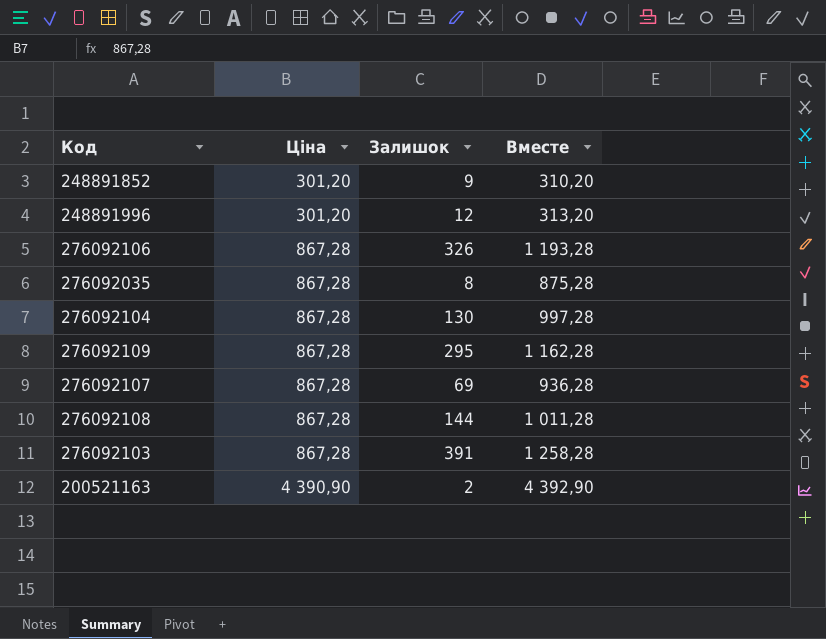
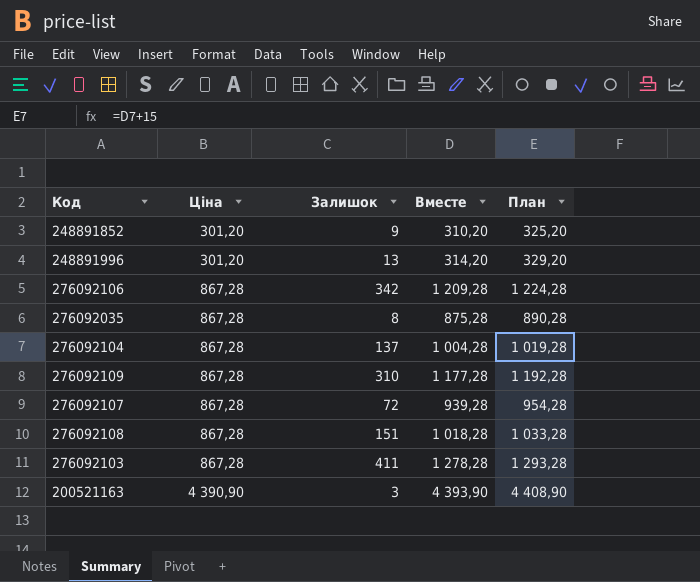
column План | formula: none -> [Вместе] + 15
248891996 | Залишок: 12 -> 13
248891996 | Вместе: 313,20 -> 314,20
276092106 | Залишок: 326 -> 342
276092106 | Вместе: 1 193,28 -> 1 209,28
276092104 | Залишок: 130 -> 137
276092104 | Вместе: 997,28 -> 1 004,28
276092109 | Залишок: 295 -> 310
276092109 | Вместе: 1 162,28 -> 1 177,28
276092107 | Залишок: 69 -> 72
276092107 | Вместе: 936,28 -> 939,28
276092108 | Залишок: 144 -> 151
276092108 | Вместе: 1 011,28 -> 1 018,28
276092103 | Залишок: 391 -> 411
276092103 | Вместе: 1 258,28 -> 1 278,28
200521163 | Залишок: 2 -> 3
200521163 | Вместе: 4 392,90 -> 4 393,90

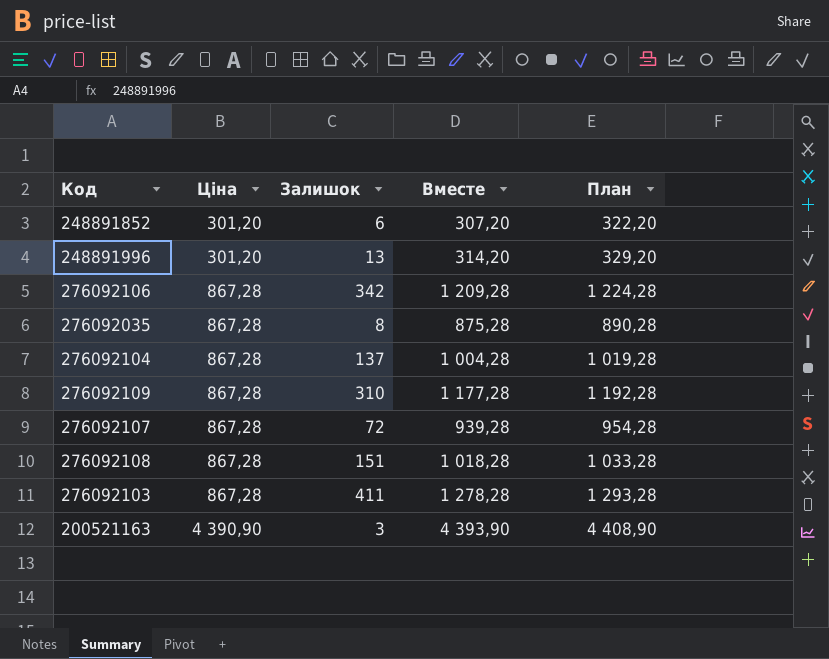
248891852 | Залишок: 9 -> 6
248891852 | Вместе: 310,20 -> 307,20
248891852 | План: 325,20 -> 322,20

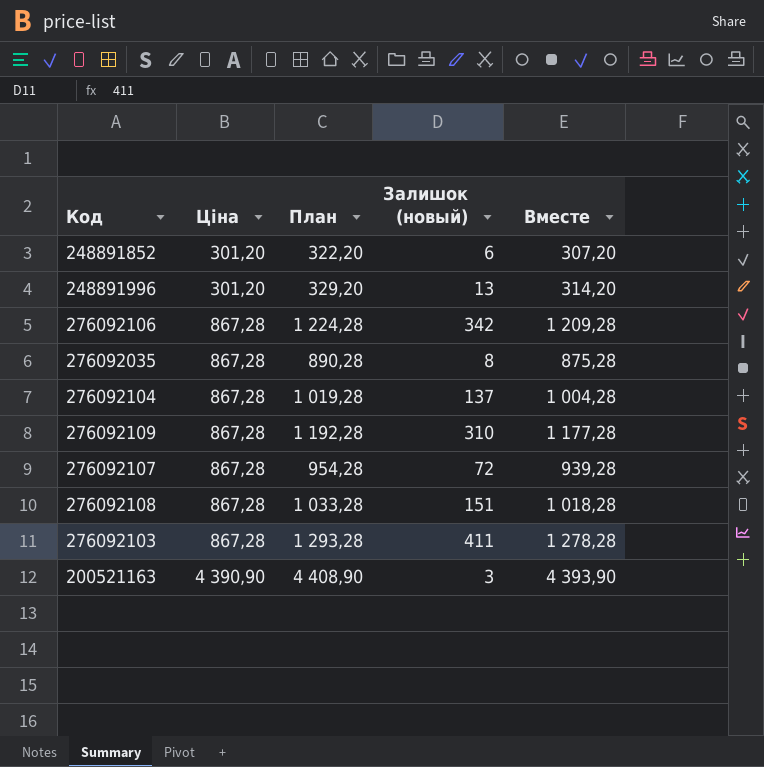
column План | position: 5 -> 3
column name: Залишок -> Залишок (новый)

